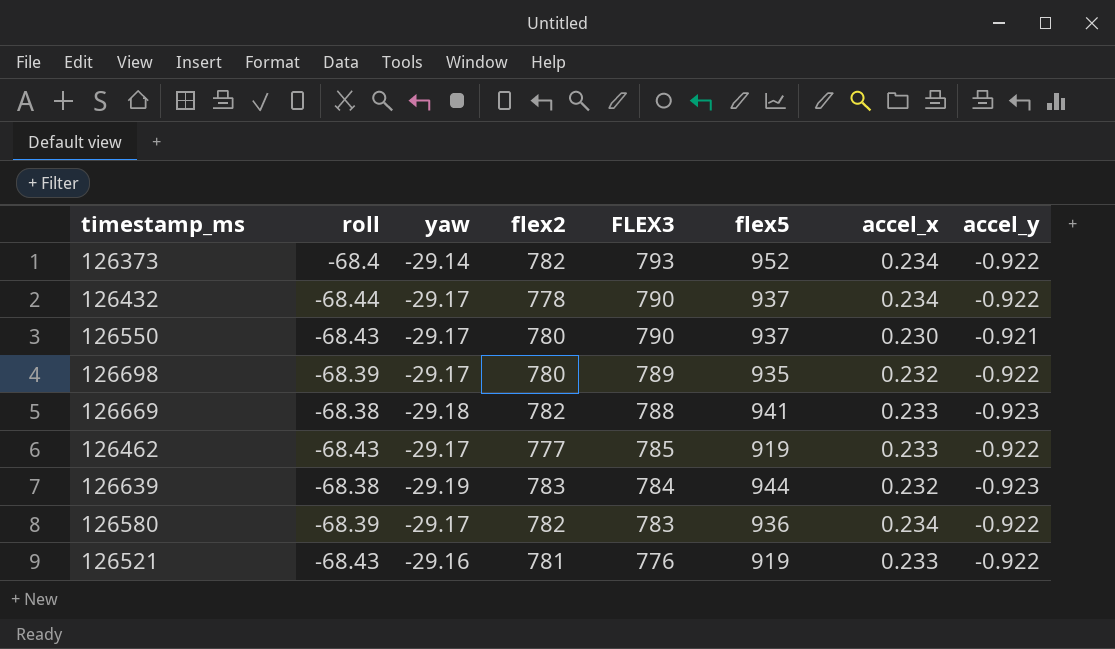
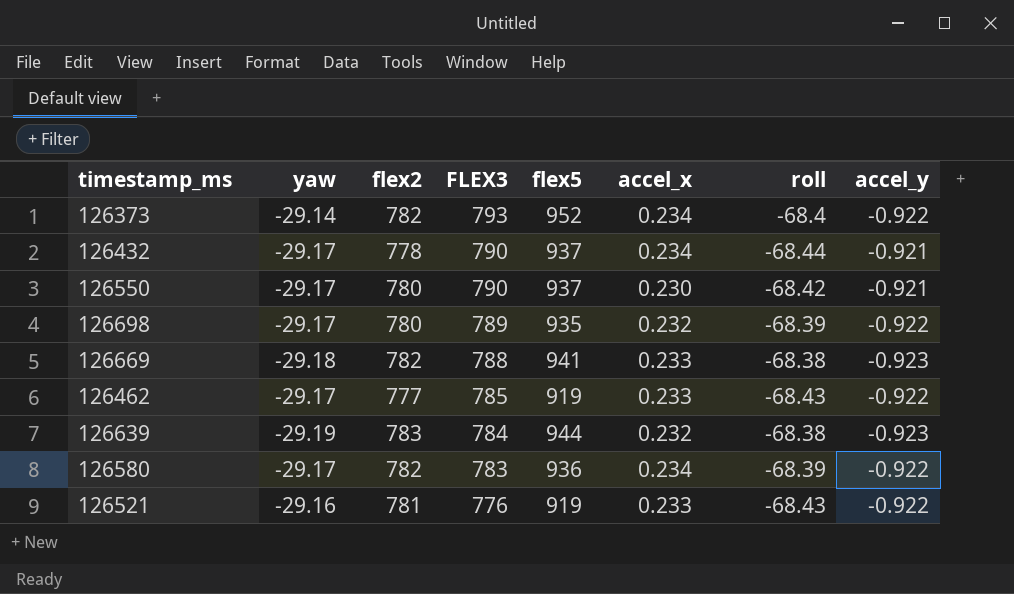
column roll | position: 2 -> 7
126432 | accel_y: -0.922 -> -0.921
126550 | roll: -68.43 -> -68.42

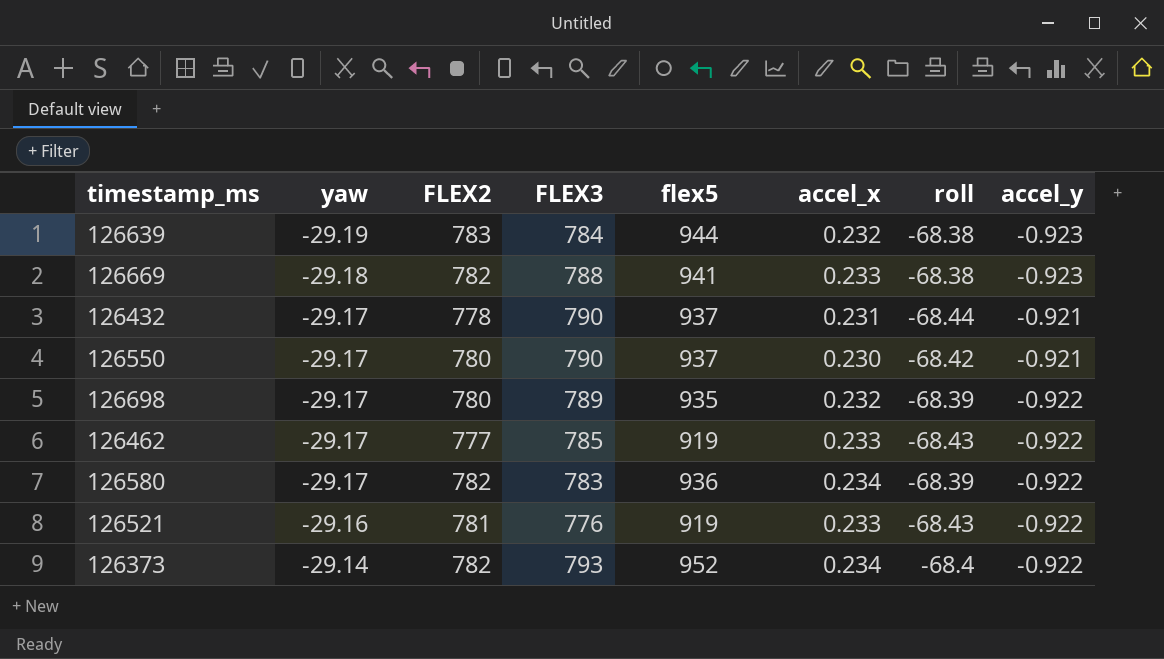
row order: FLEX3 descending -> yaw ascending
column name: flex2 -> FLEX2
126432 | accel_x: 0.234 -> 0.231

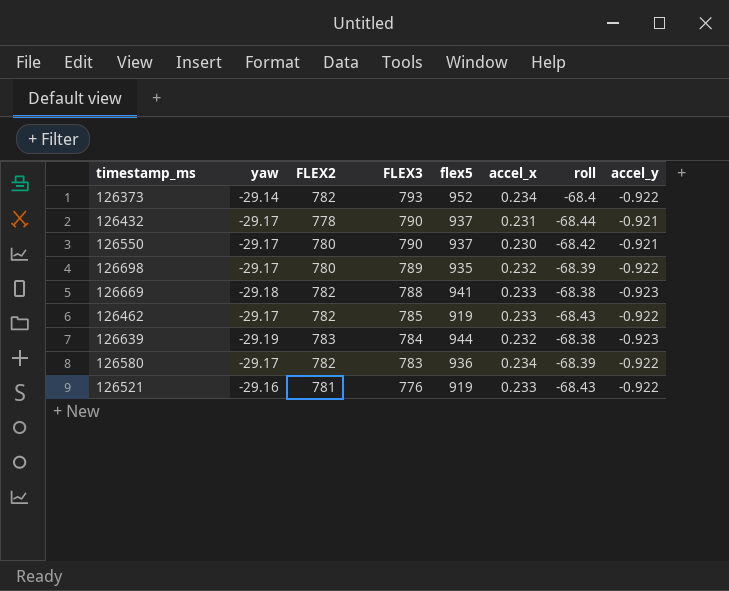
row order: yaw ascending -> FLEX3 descending
126462 | FLEX2: 777 -> 782

